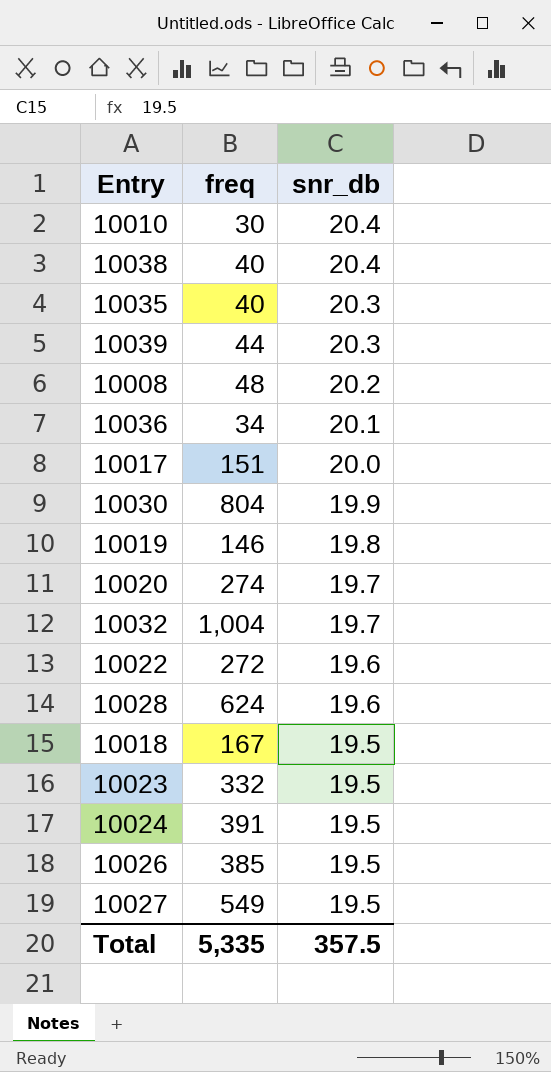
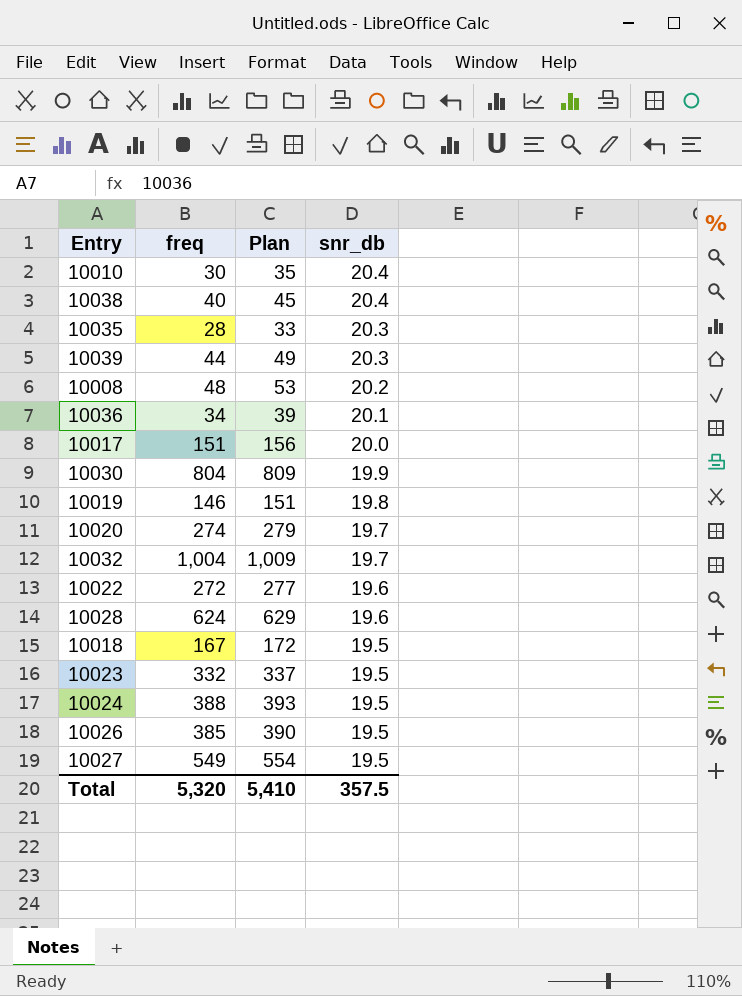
column Plan | formula: none -> [freq] + 5
10035 | freq: 40 -> 28
10024 | freq: 391 -> 388
Total | freq: 5,335 -> 5,320

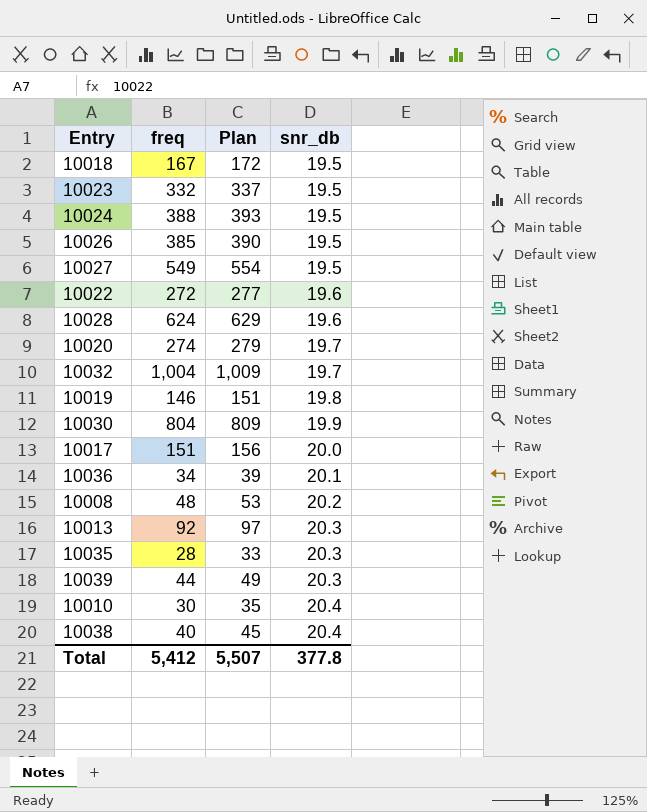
row order: snr_db descending -> snr_db ascending
row 10013: none -> 92 | 97 | 20.3
Total | freq: 5,320 -> 5,412
Total | Plan: 5,410 -> 5,507
Total | snr_db: 357.5 -> 377.8

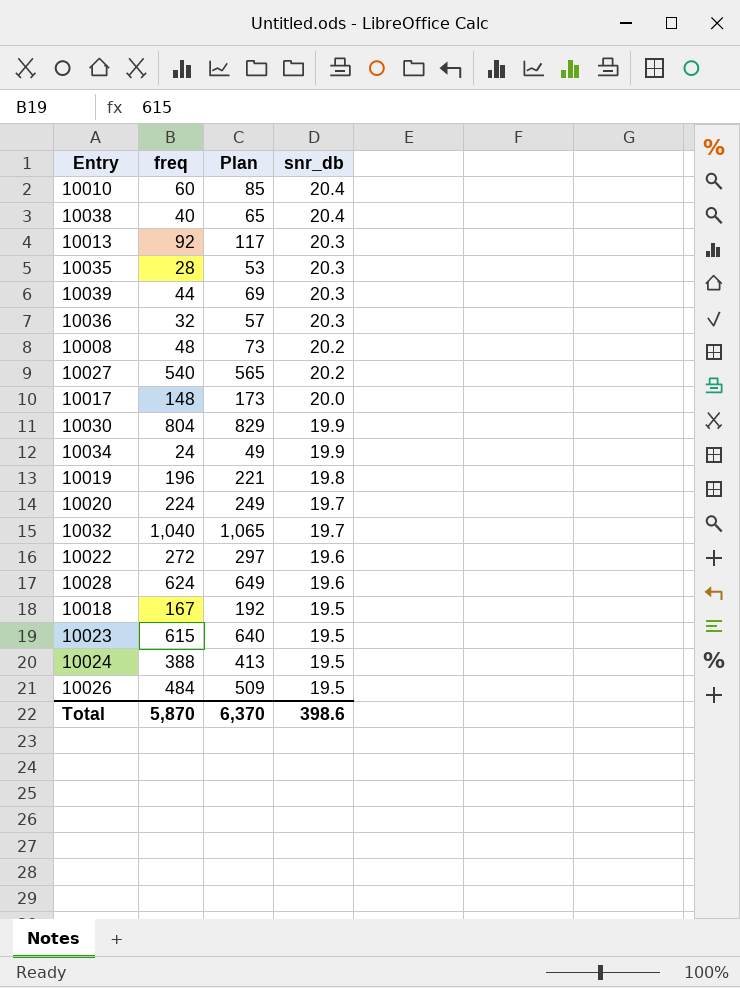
row order: snr_db ascending -> snr_db descending
column Plan | formula: [freq] + 5 -> [freq] + 25
10010 | freq: 30 -> 60
10036 | freq: 34 -> 32
10036 | snr_db: 20.1 -> 20.3
10027 | freq: 549 -> 540
10027 | snr_db: 19.5 -> 20.2
10017 | freq: 151 -> 148
row 10034: none -> 24 | 49 | 19.9
10019 | freq: 146 -> 196
10020 | freq: 274 -> 224
10032 | freq: 1,004 -> 1,040
10023 | freq: 332 -> 615
10026 | freq: 385 -> 484
Total | freq: 5,412 -> 5,870
Total | Plan: 5,507 -> 6,370
Total | snr_db: 377.8 -> 398.6

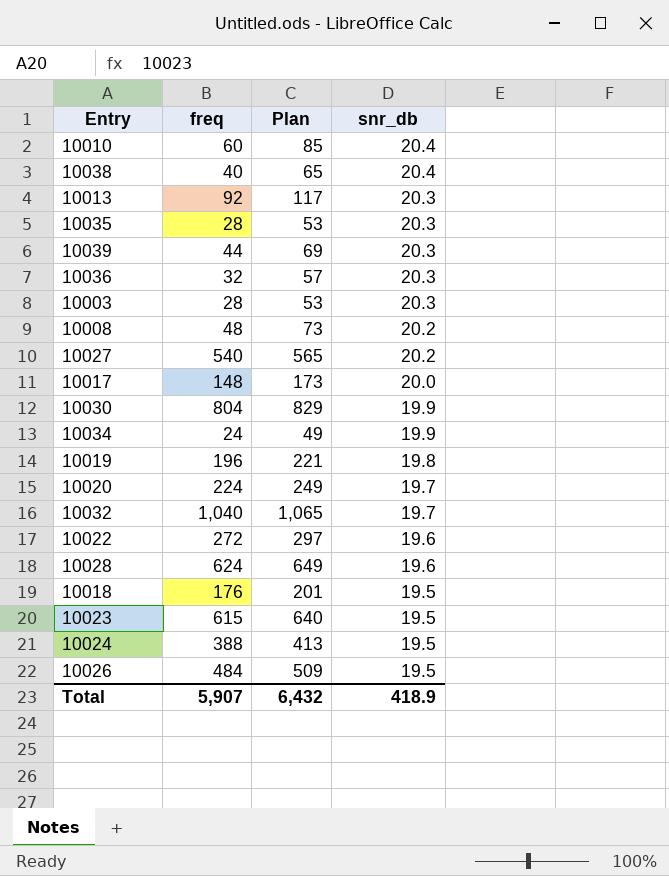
row 10003: none -> 28 | 53 | 20.3
10018 | freq: 167 -> 176
10018 | Plan: 192 -> 201
Total | freq: 5,870 -> 5,907
Total | Plan: 6,370 -> 6,432
Total | snr_db: 398.6 -> 418.9

